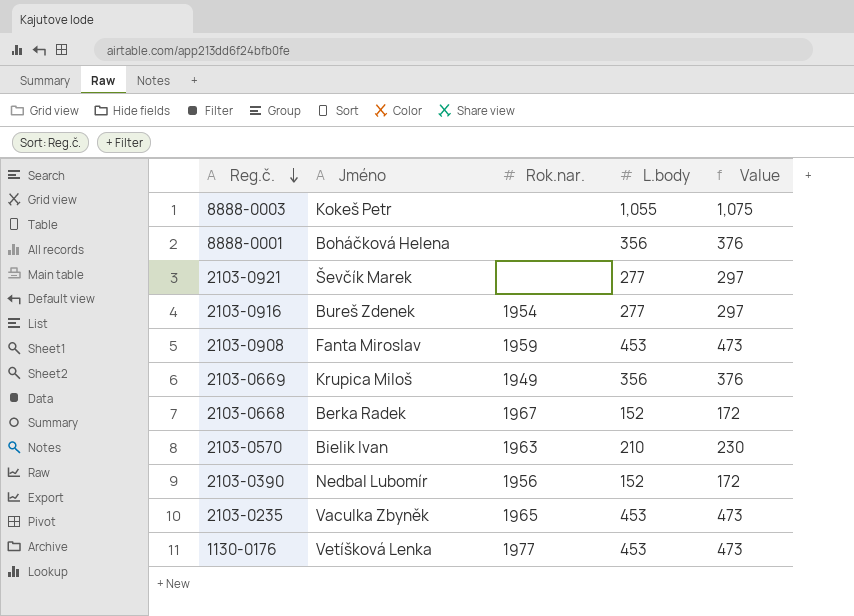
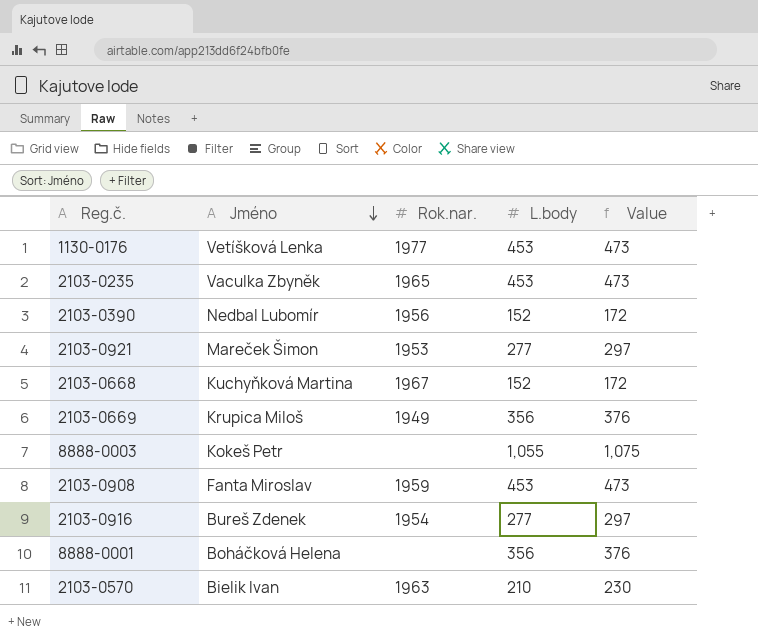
row order: Reg.č. descending -> Jméno descending
2103-0921 | Jméno: Ševčík Marek -> Mareček Šimon
2103-0921 | Rok.nar.: none -> 1953
2103-0668 | Jméno: Berka Radek -> Kuchyňková Martina

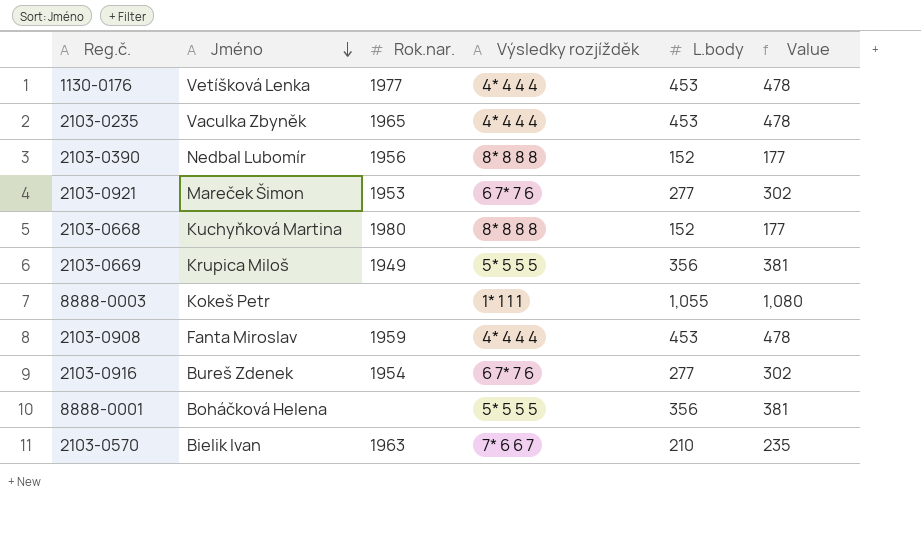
column Výsledky rozjížděk | position: none -> 4
column Value | formula: [L.body] + 20 -> [L.body] + 25
2103-0668 | Rok.nar.: 1967 -> 1980

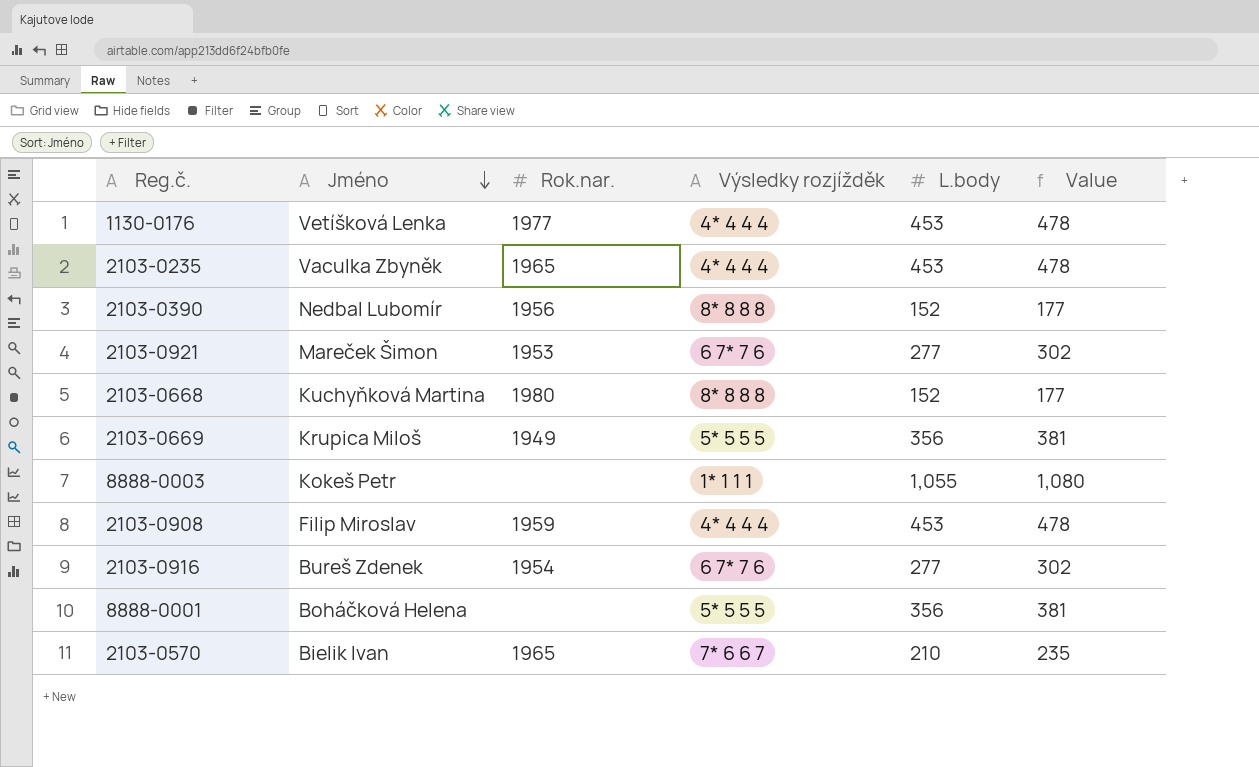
2103-0908 | Jméno: Fanta Miroslav -> Filip Miroslav
2103-0570 | Rok.nar.: 1963 -> 1965

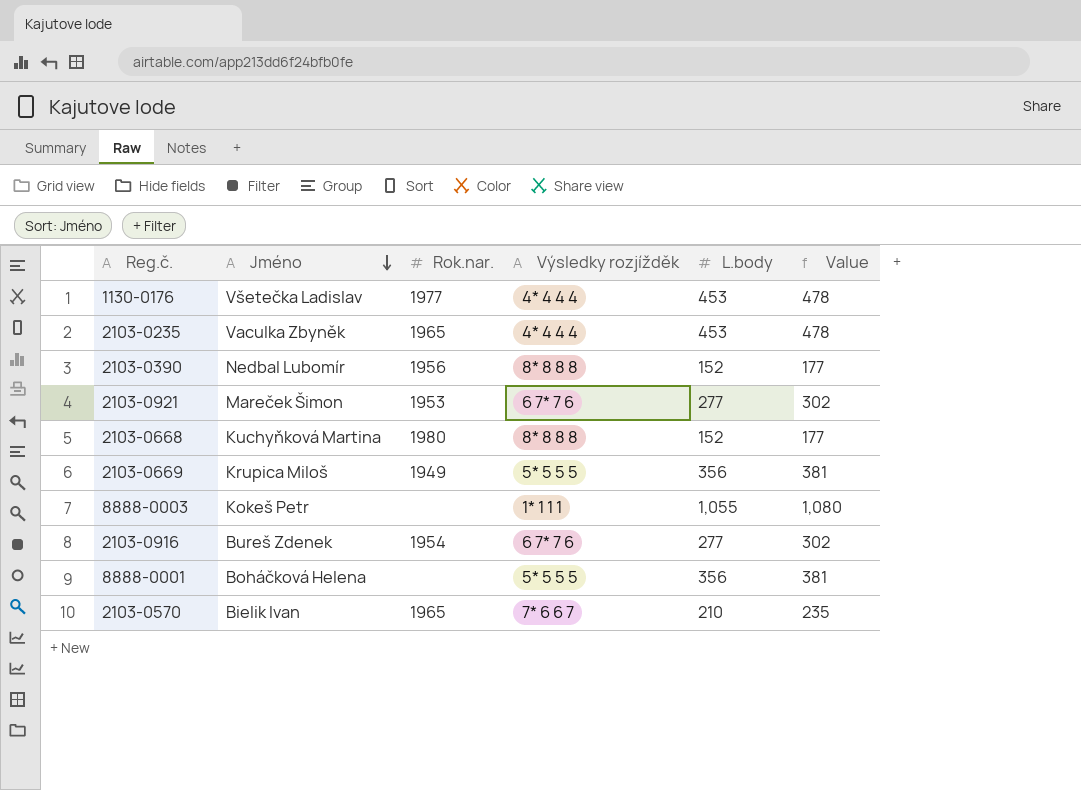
row 2103-0908: Filip Miroslav | 1959 | 4* 4 4 4 | 453 | 478 -> none
1130-0176 | Jméno: Vetíšková Lenka -> Všetečka Ladislav

